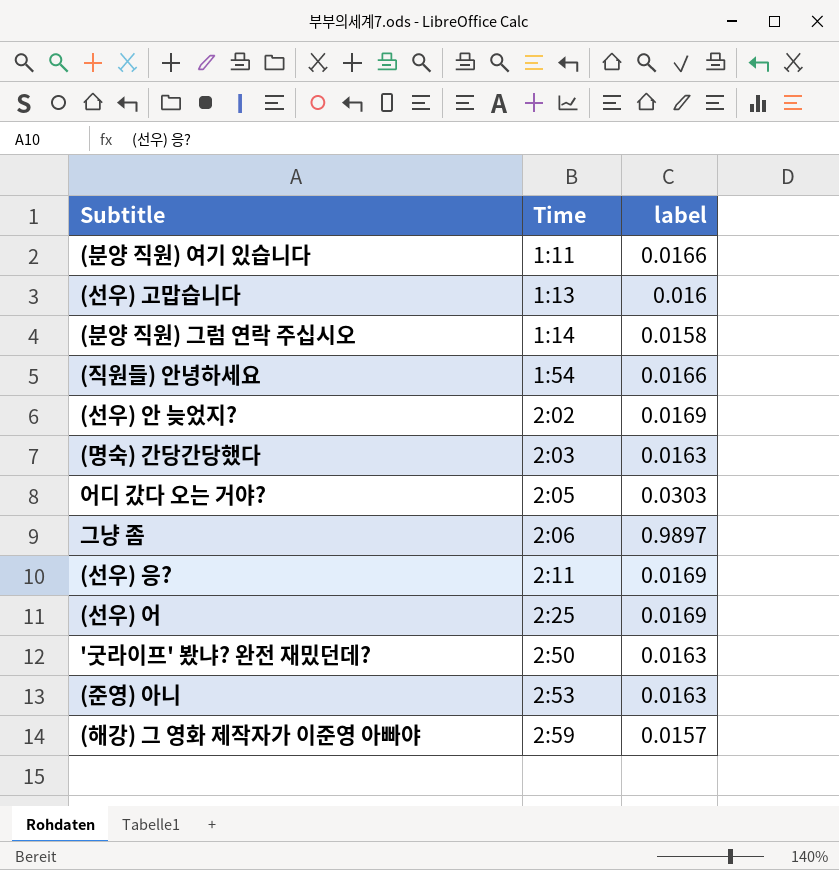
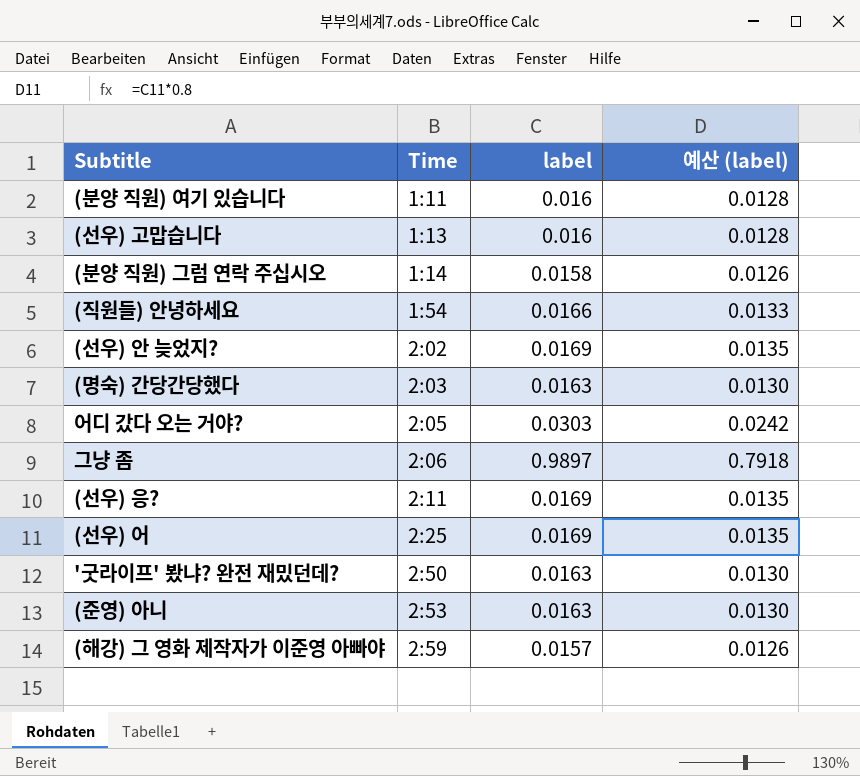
column 예산 (label) | formula: none -> [label] * 0.8
(분양 직원) 여기 있습니다 | label: 0.0166 -> 0.016

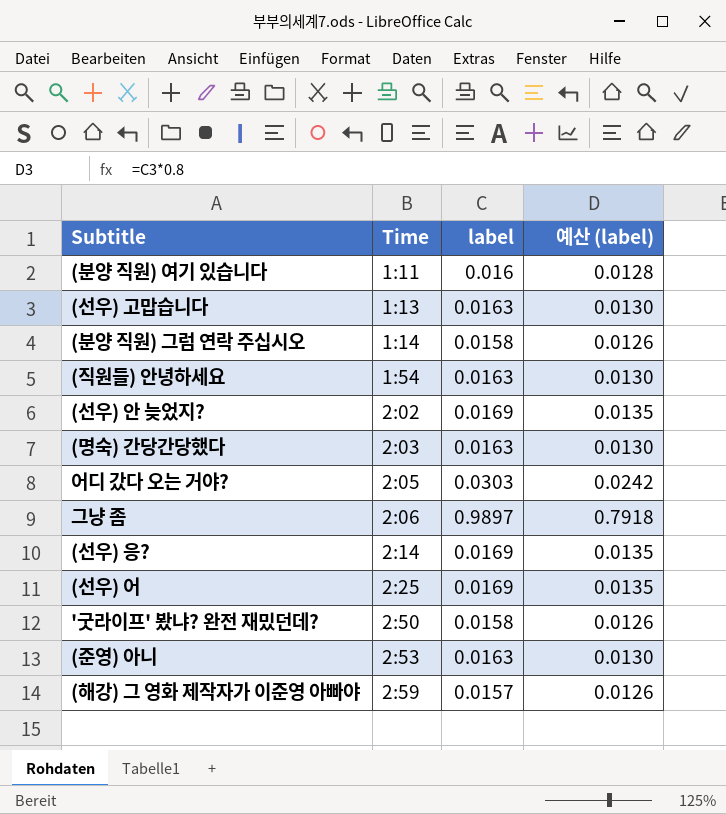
(선우) 고맙습니다 | label: 0.016 -> 0.0163
(선우) 고맙습니다 | 예산 (label): 0.0128 -> 0.0130
(직원들) 안녕하세요 | label: 0.0166 -> 0.0163
(직원들) 안녕하세요 | 예산 (label): 0.0133 -> 0.0130
(선우) 응? | Time: 2:11 -> 2:14
'굿라이프' 봤냐? 완전 재밌던데? | label: 0.0163 -> 0.0158
'굿라이프' 봤냐? 완전 재밌던데? | 예산 (label): 0.0130 -> 0.0126

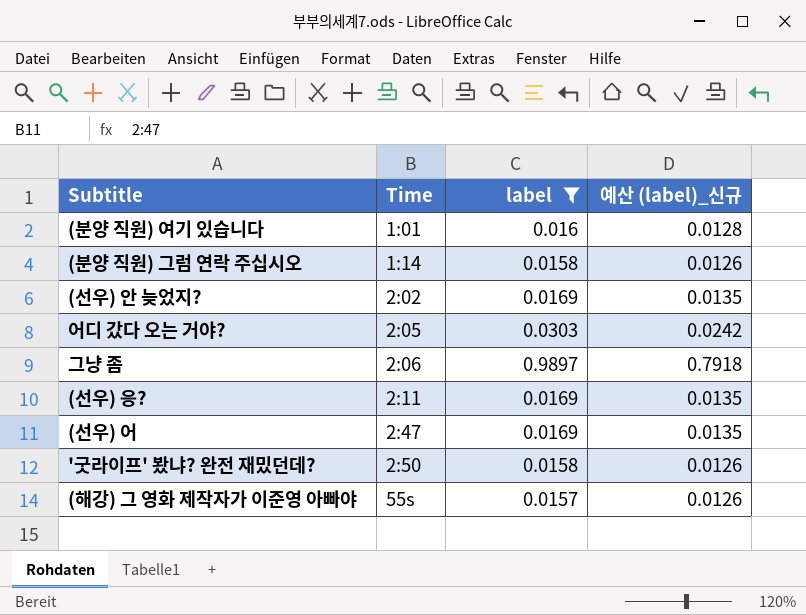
filter: none -> label != 0.0163
column name: 예산 (label) -> 예산 (label)_신규
(분양 직원) 여기 있습니다 | Time: 1:11 -> 1:01
(선우) 응? | Time: 2:14 -> 2:11
(선우) 어 | Time: 2:25 -> 2:47
(해강) 그 영화 제작자가 이준영 아빠야 | Time: 2:59 -> 55s

